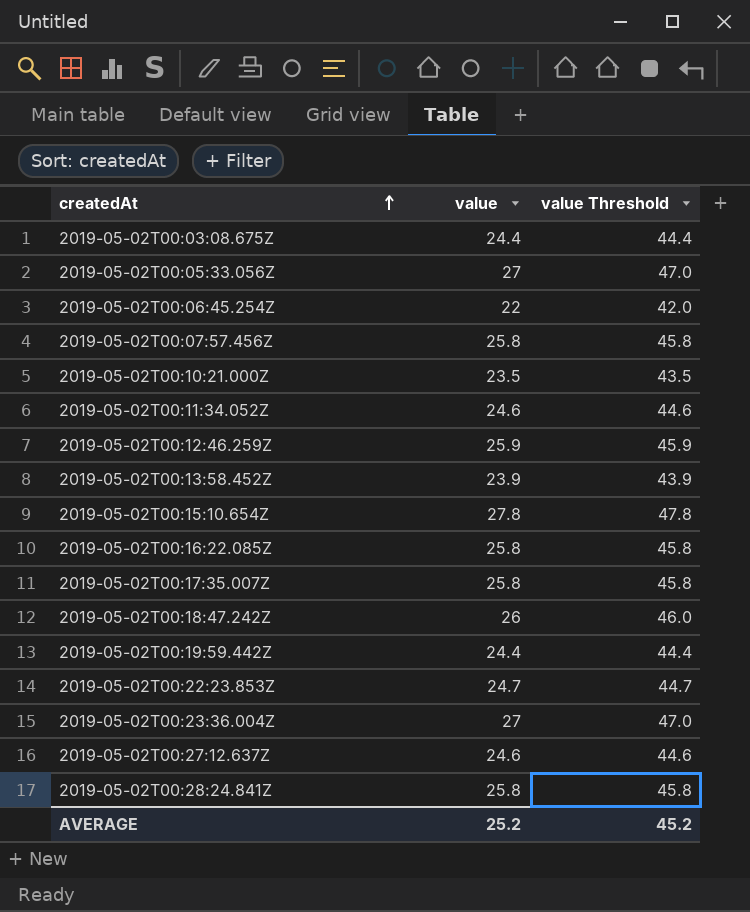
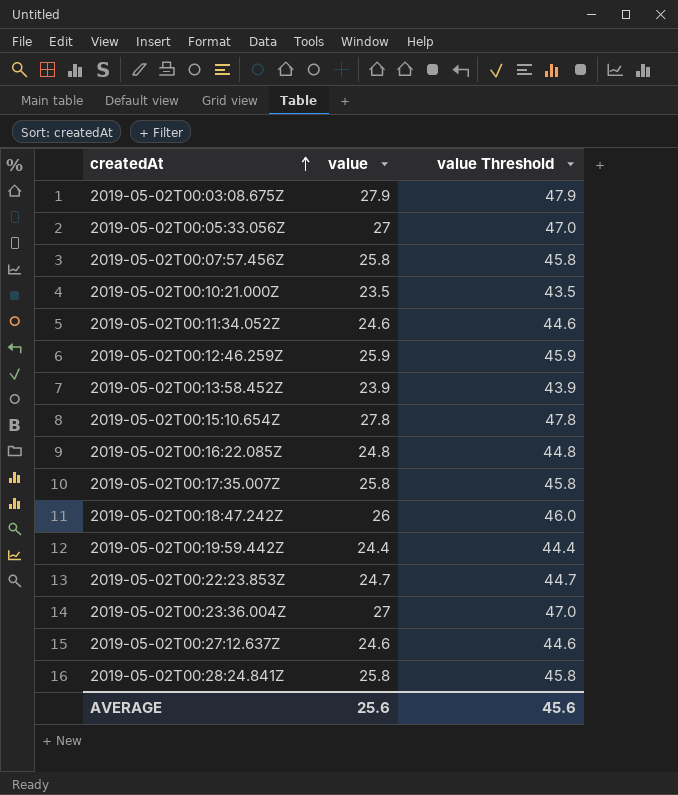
row 2019-05-02T00:06:45.254Z: 22 | 42.0 -> none
2019-05-02T00:03:08.675Z | value: 24.4 -> 27.9
2019-05-02T00:03:08.675Z | value Threshold: 44.4 -> 47.9
2019-05-02T00:16:22.085Z | value: 25.8 -> 24.8
2019-05-02T00:16:22.085Z | value Threshold: 45.8 -> 44.8
AVERAGE | value: 25.2 -> 25.6
AVERAGE | value Threshold: 45.2 -> 45.6

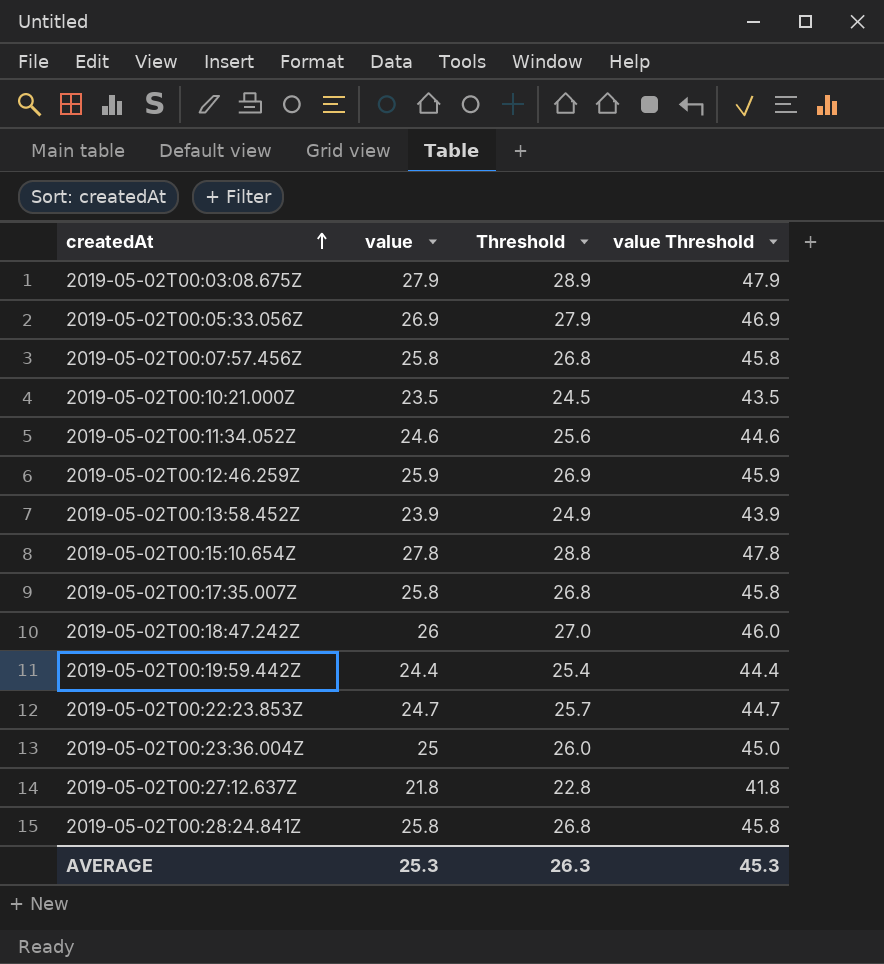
column Threshold | formula: none -> [value] + 1
row 2019-05-02T00:16:22.085Z: 24.8 | 44.8 -> none
2019-05-02T00:05:33.056Z | value: 27 -> 26.9
2019-05-02T00:05:33.056Z | value Threshold: 47.0 -> 46.9
2019-05-02T00:23:36.004Z | value: 27 -> 25
2019-05-02T00:23:36.004Z | value Threshold: 47.0 -> 45.0
2019-05-02T00:27:12.637Z | value: 24.6 -> 21.8
2019-05-02T00:27:12.637Z | value Threshold: 44.6 -> 41.8
AVERAGE | value: 25.6 -> 25.3
AVERAGE | value Threshold: 45.6 -> 45.3

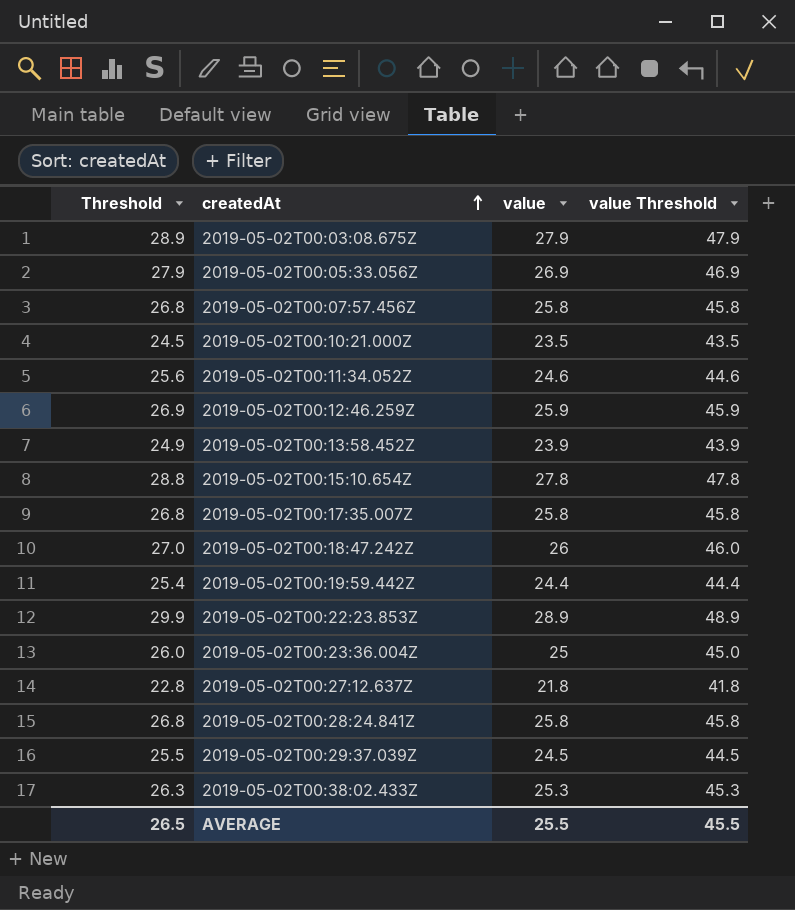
column Threshold | position: 3 -> 1
2019-05-02T00:22:23.853Z | Threshold: 25.7 -> 29.9
2019-05-02T00:22:23.853Z | value: 24.7 -> 28.9
2019-05-02T00:22:23.853Z | value Threshold: 44.7 -> 48.9
row 2019-05-02T00:29:37.039Z: none -> 25.5 | 24.5 | 44.5
row 2019-05-02T00:38:02.433Z: none -> 26.3 | 25.3 | 45.3
AVERAGE | Threshold: 26.3 -> 26.5
AVERAGE | value: 25.3 -> 25.5
AVERAGE | value Threshold: 45.3 -> 45.5

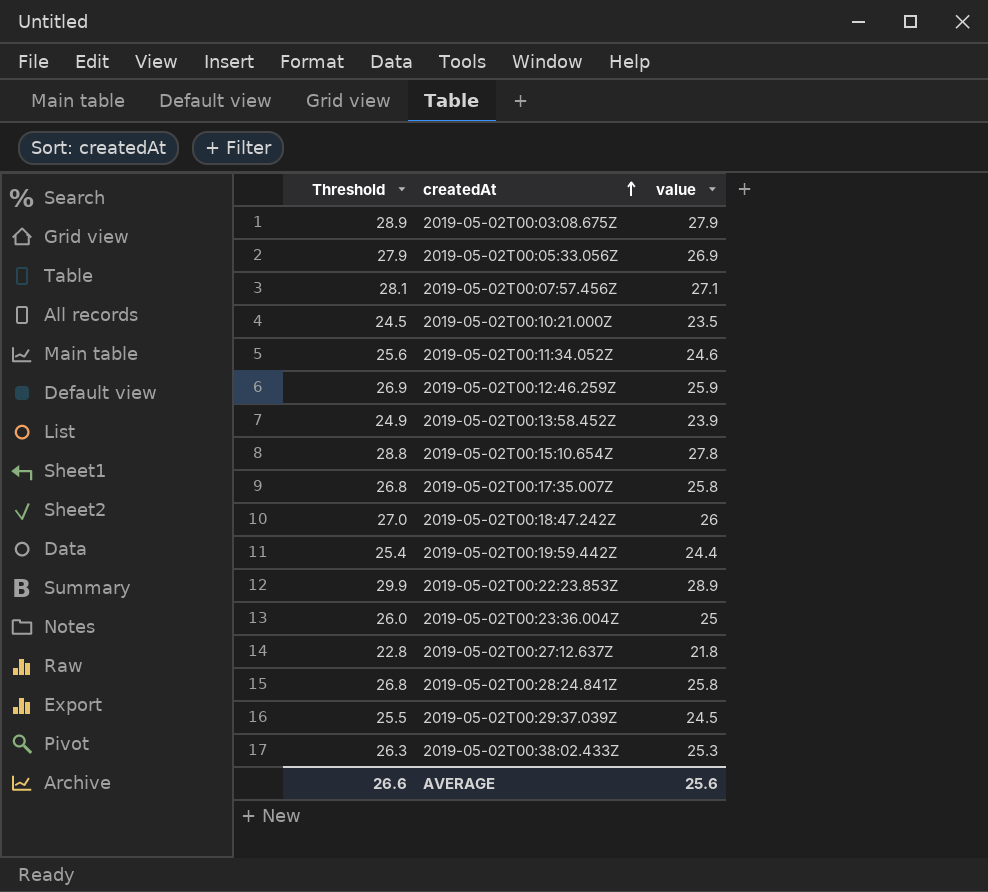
column value Threshold | formula: [value] + 20 -> none
2019-05-02T00:07:57.456Z | Threshold: 26.8 -> 28.1
2019-05-02T00:07:57.456Z | value: 25.8 -> 27.1
AVERAGE | Threshold: 26.5 -> 26.6
AVERAGE | value: 25.5 -> 25.6

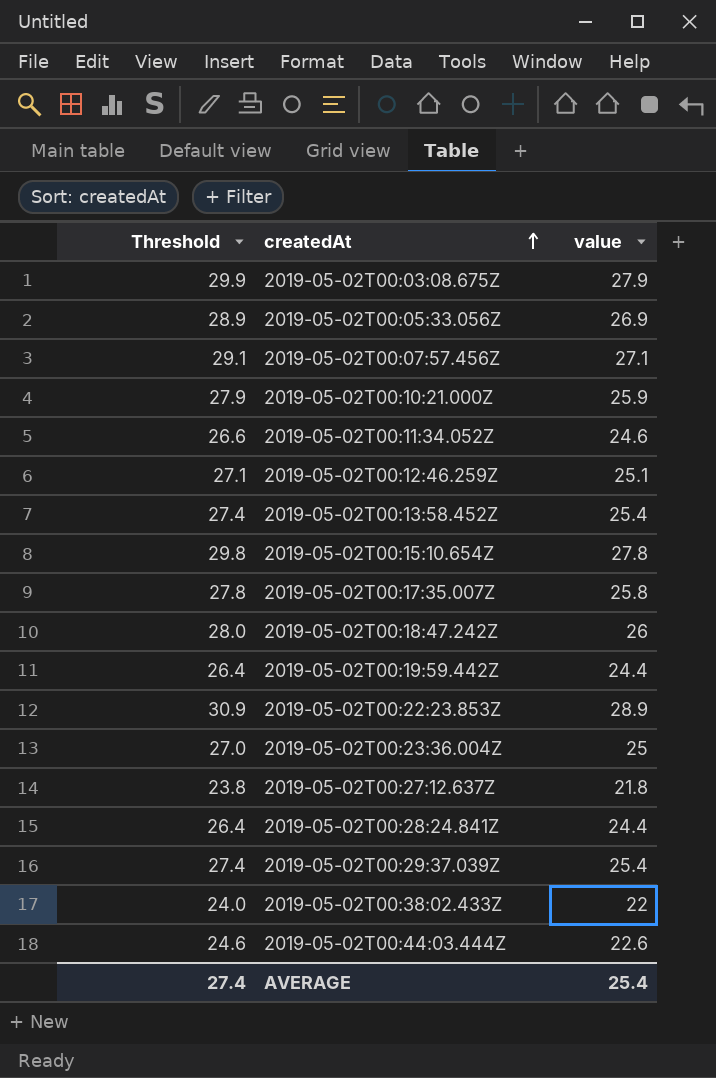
column Threshold | formula: [value] + 1 -> [value] + 2
2019-05-02T00:10:21.000Z | value: 23.5 -> 25.9
2019-05-02T00:12:46.259Z | value: 25.9 -> 25.1
2019-05-02T00:13:58.452Z | value: 23.9 -> 25.4
2019-05-02T00:28:24.841Z | value: 25.8 -> 24.4
2019-05-02T00:29:37.039Z | value: 24.5 -> 25.4
2019-05-02T00:38:02.433Z | value: 25.3 -> 22
row 2019-05-02T00:44:03.444Z: none -> 24.6 | 22.6
AVERAGE | Threshold: 26.6 -> 27.4
AVERAGE | value: 25.6 -> 25.4

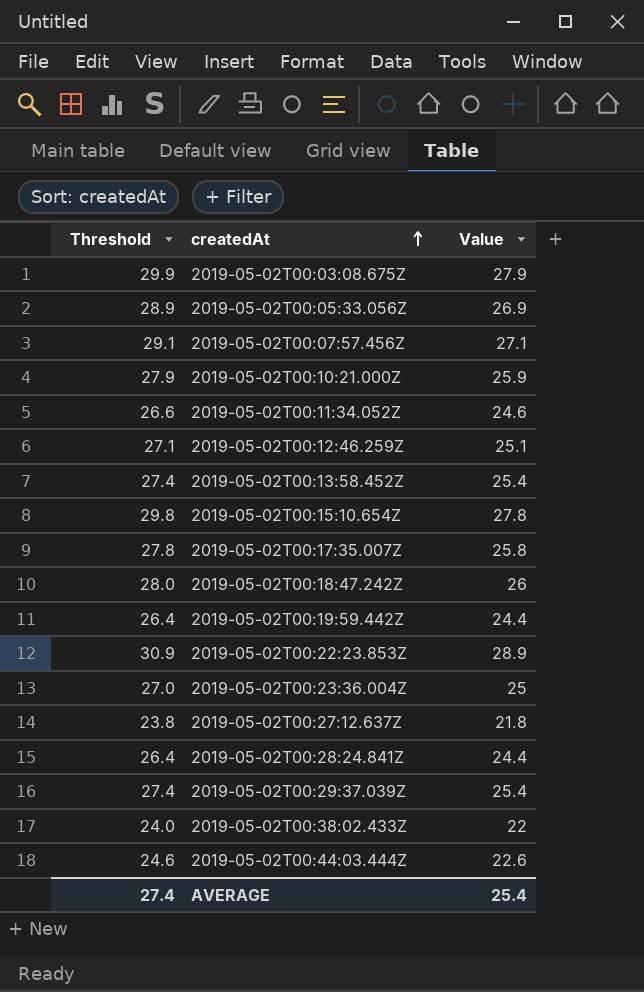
column name: value -> Value

